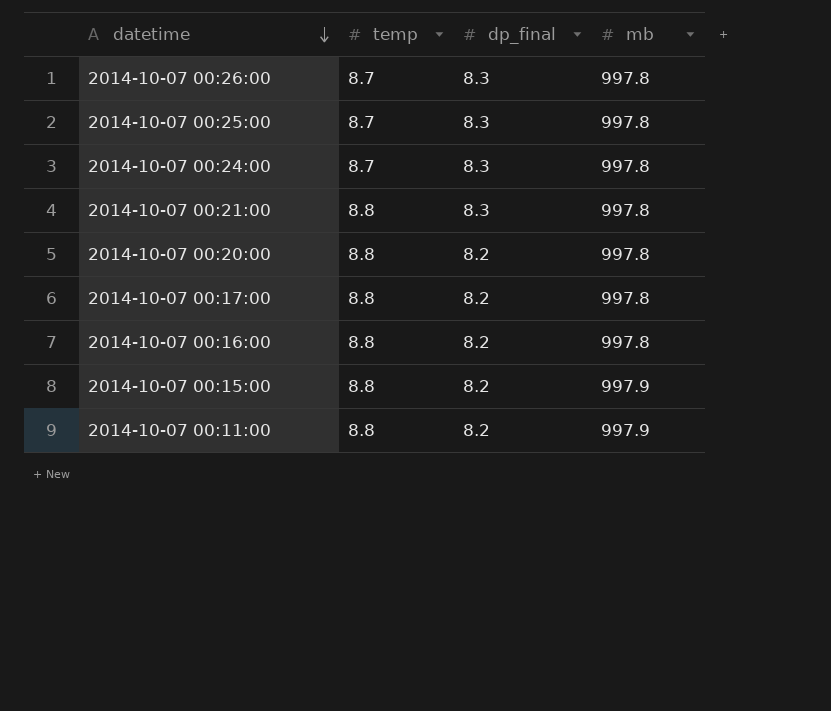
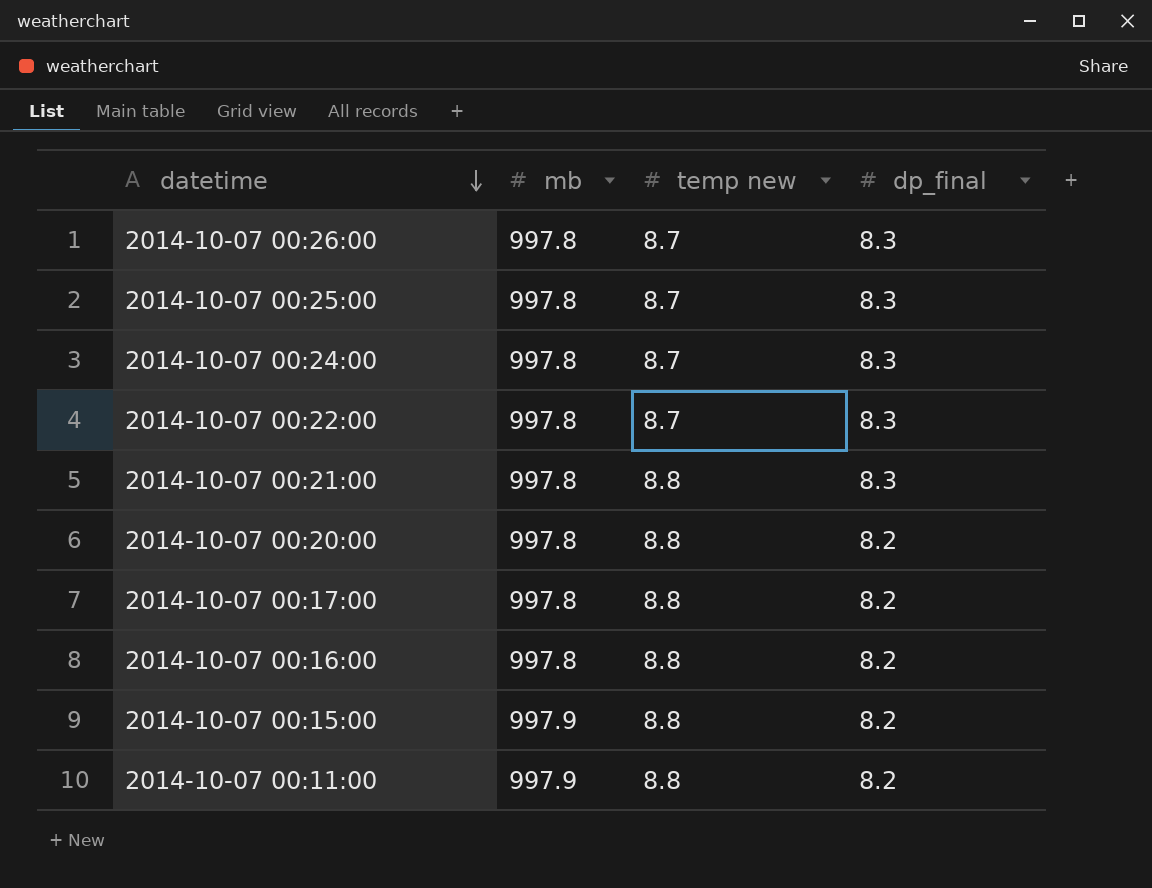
column mb | position: 4 -> 2
column name: temp -> temp new
row 2014-10-07 00:22:00: none -> 997.8 | 8.7 | 8.3

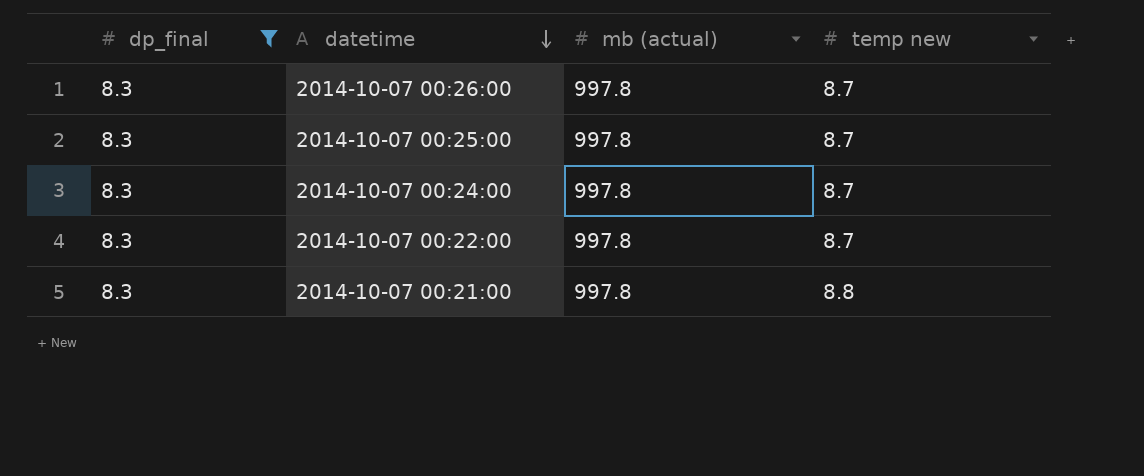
filter: none -> dp_final = 8.3
column dp_final | position: 4 -> 1
column name: mb -> mb (actual)

